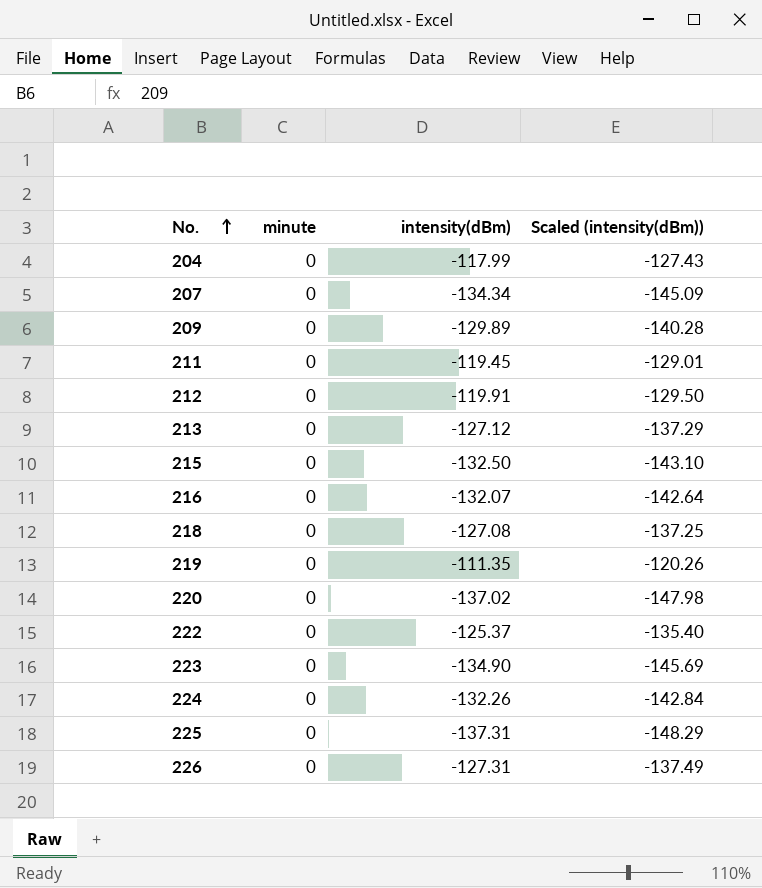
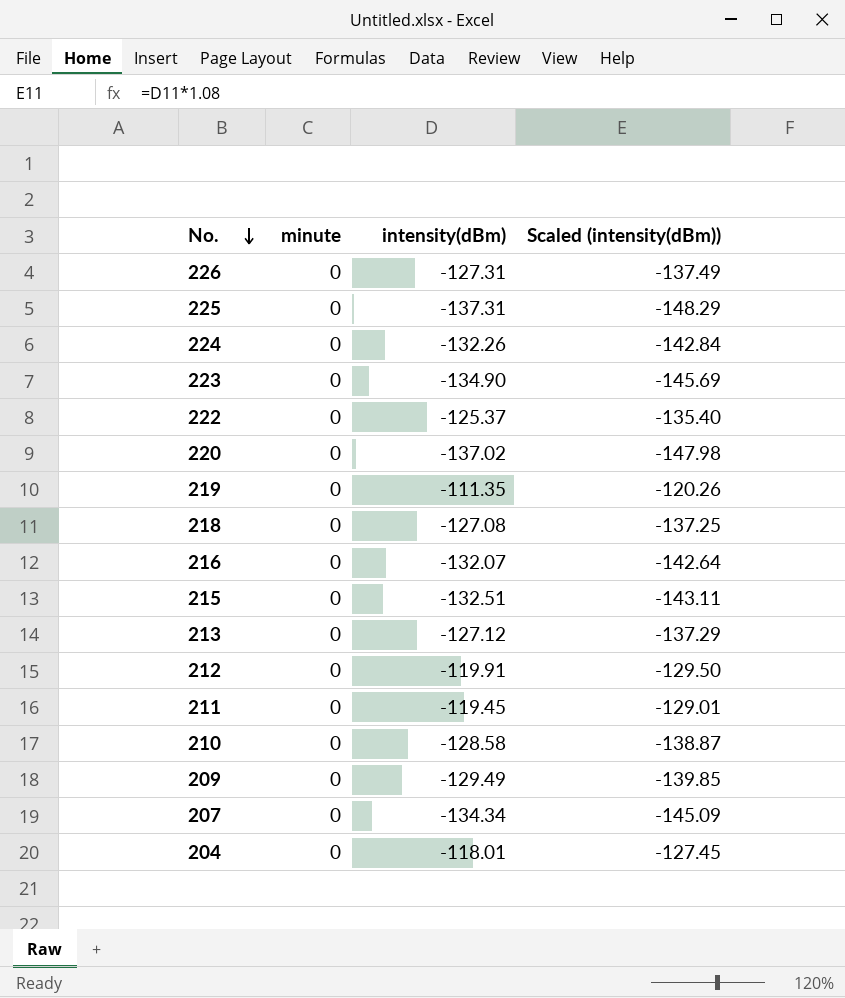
row order: No. ascending -> No. descending
215 | intensity(dBm): -132.50 -> -132.51
215 | Scaled (intensity(dBm)): -143.10 -> -143.11
row 210: none -> 0 | -128.58 | -138.87
209 | intensity(dBm): -129.89 -> -129.49
209 | Scaled (intensity(dBm)): -140.28 -> -139.85
204 | intensity(dBm): -117.99 -> -118.01
204 | Scaled (intensity(dBm)): -127.43 -> -127.45

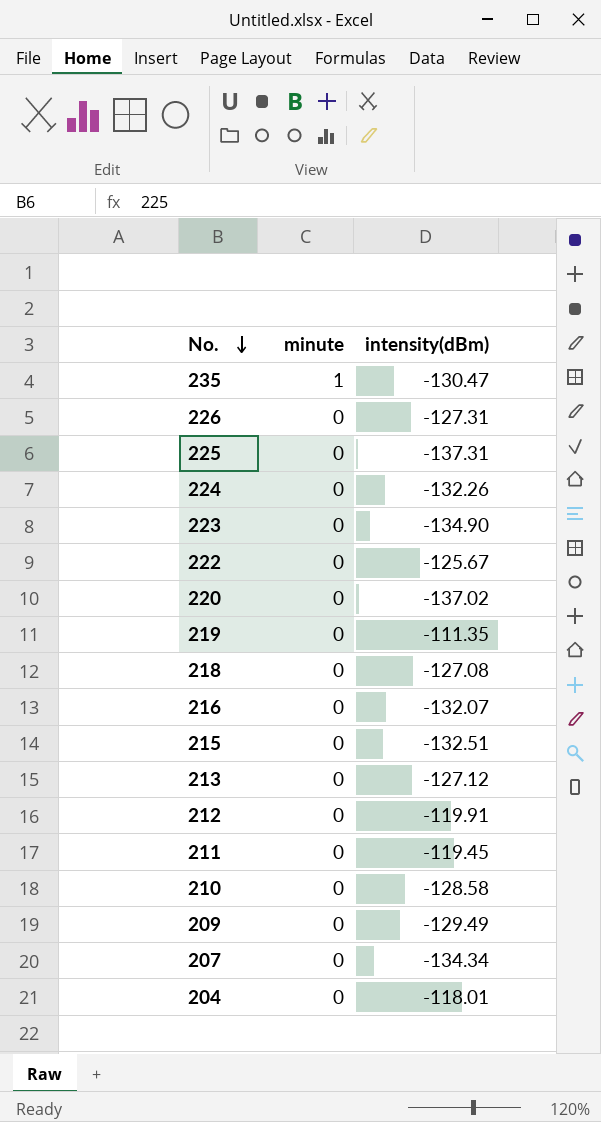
column Scaled (intensity(dBm)) | formula: [intensity(dBm)] * 1.08 -> none
row 235: none -> 1 | -130.47
222 | intensity(dBm): -125.37 -> -125.67

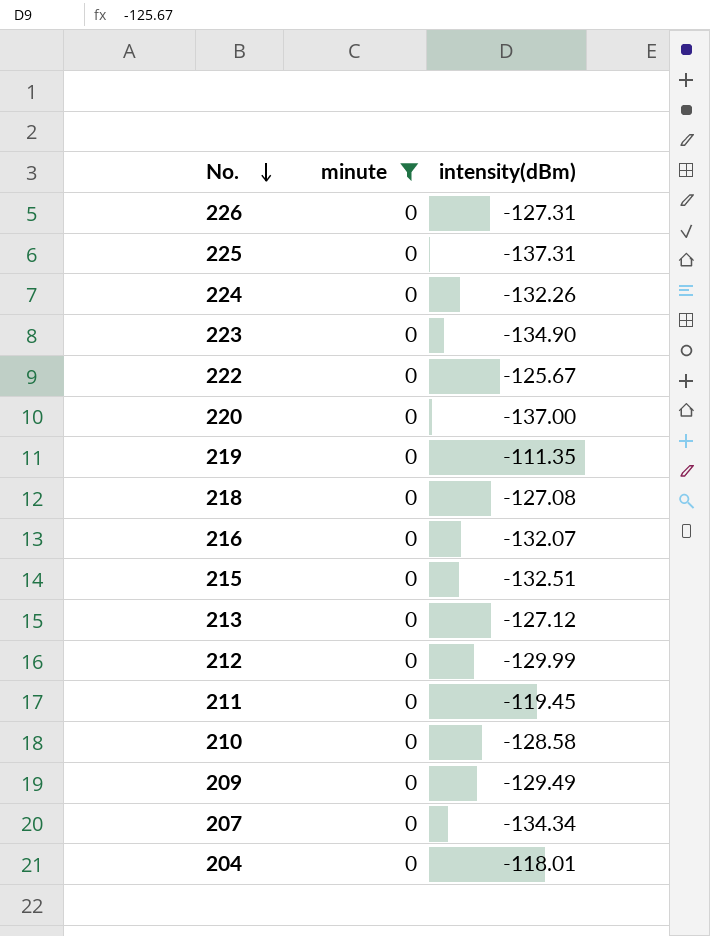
filter: none -> minute = 0
220 | intensity(dBm): -137.02 -> -137.00
212 | intensity(dBm): -119.91 -> -129.99

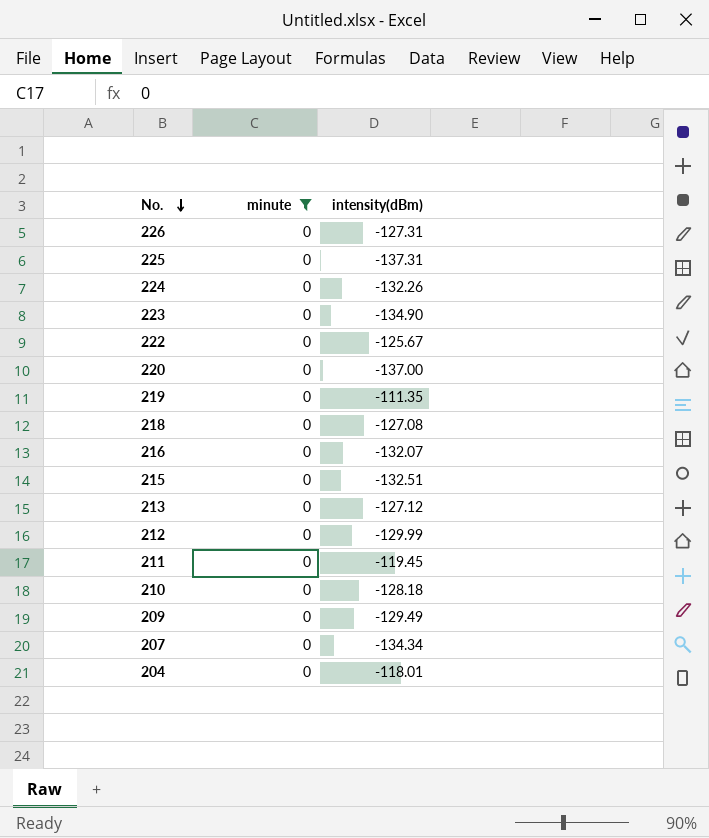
210 | intensity(dBm): -128.58 -> -128.18

